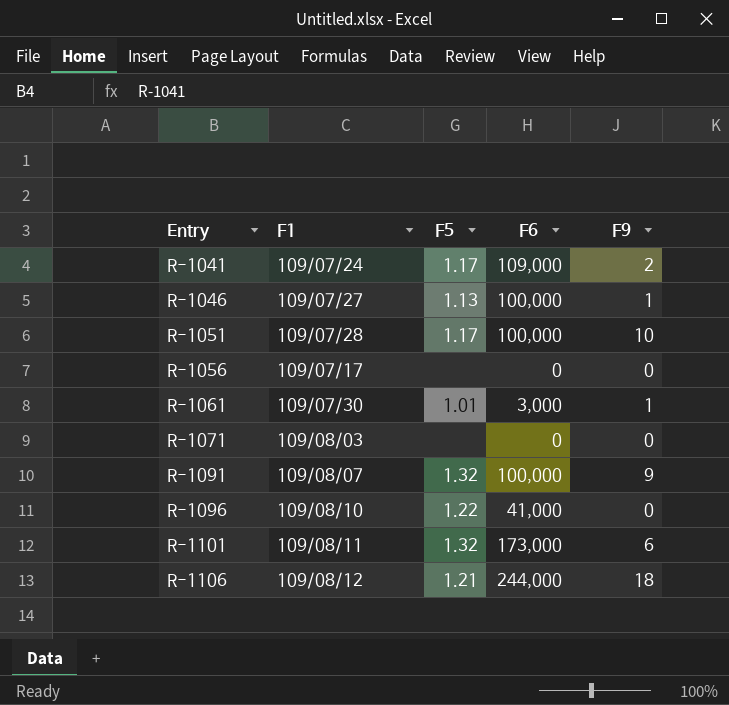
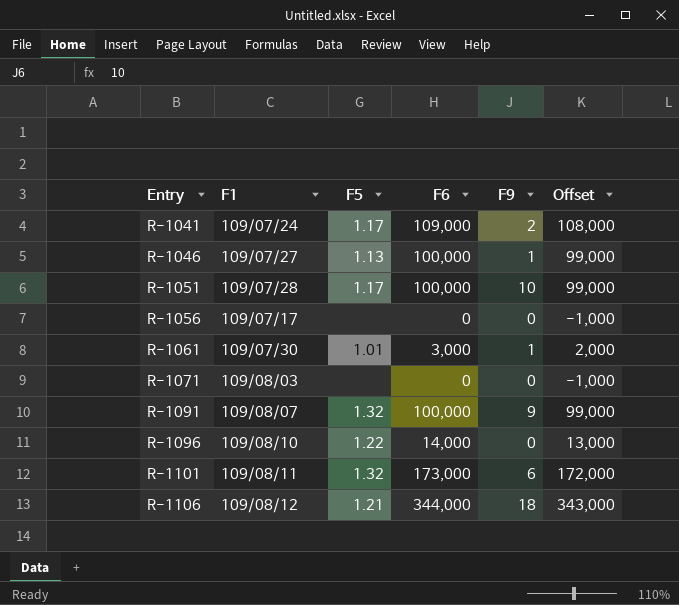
column Offset | formula: none -> [F6] - 1000
R-1096 | F6: 41,000 -> 14,000
R-1106 | F6: 244,000 -> 344,000

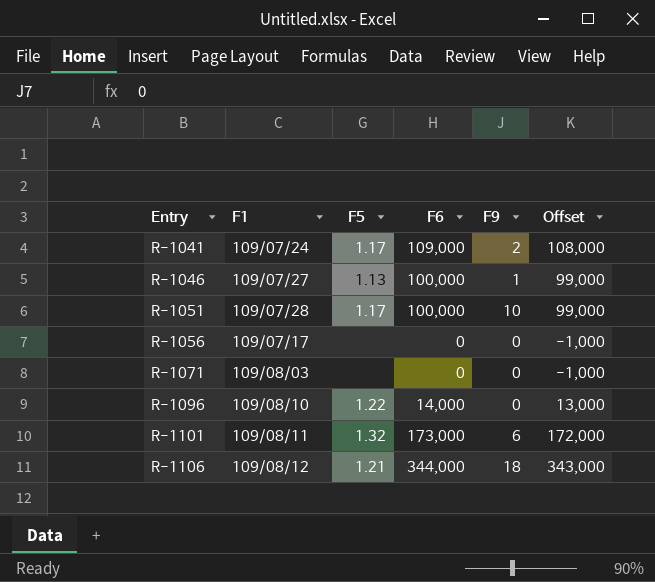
row R-1061: 109/07/30 | 1.01 | 3,000 | 1 | 2,000 -> none
row R-1091: 109/08/07 | 1.32 | 100,000 | 9 | 99,000 -> none

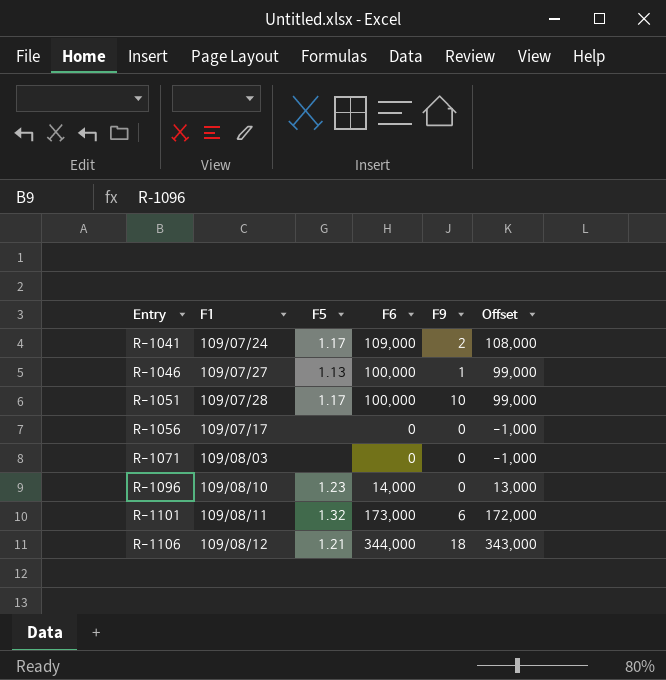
R-1096 | F5: 1.22 -> 1.23

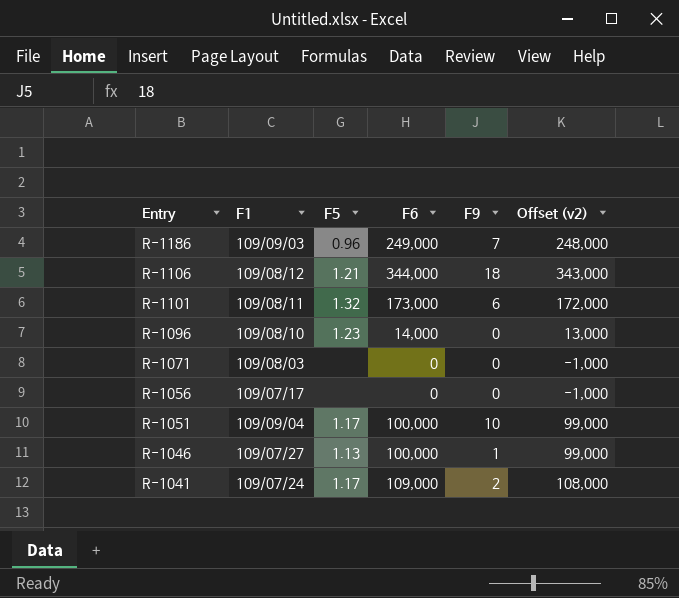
row order: Entry ascending -> Entry descending
column name: Offset -> Offset (v2)
row R-1186: none -> 109/09/03 | 0.96 | 249,000 | 7 | 248,000
R-1051 | F1: 109/07/28 -> 109/09/04

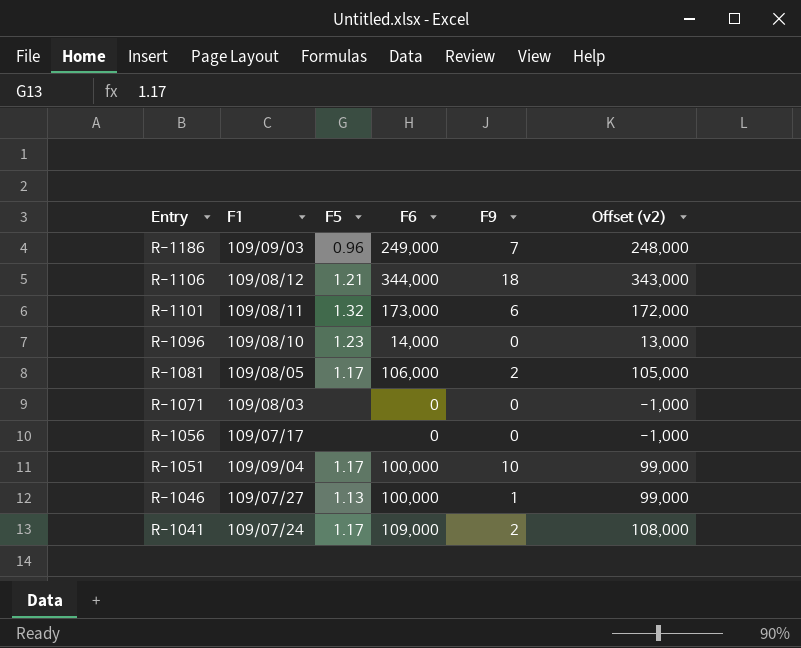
row R-1081: none -> 109/08/05 | 1.17 | 106,000 | 2 | 105,000

